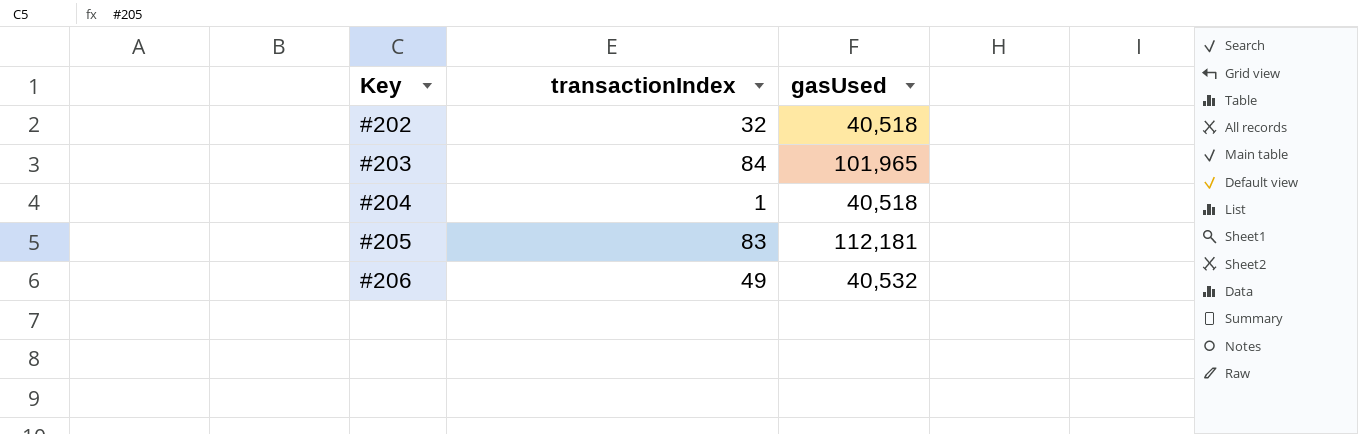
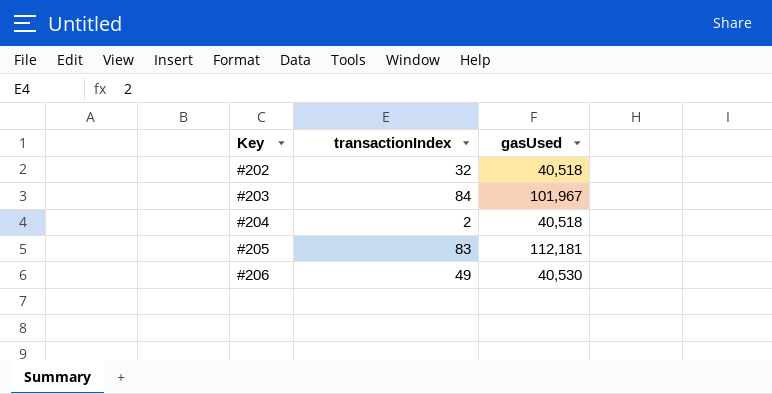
#203 | gasUsed: 101,965 -> 101,967
#204 | transactionIndex: 1 -> 2
#206 | gasUsed: 40,532 -> 40,530

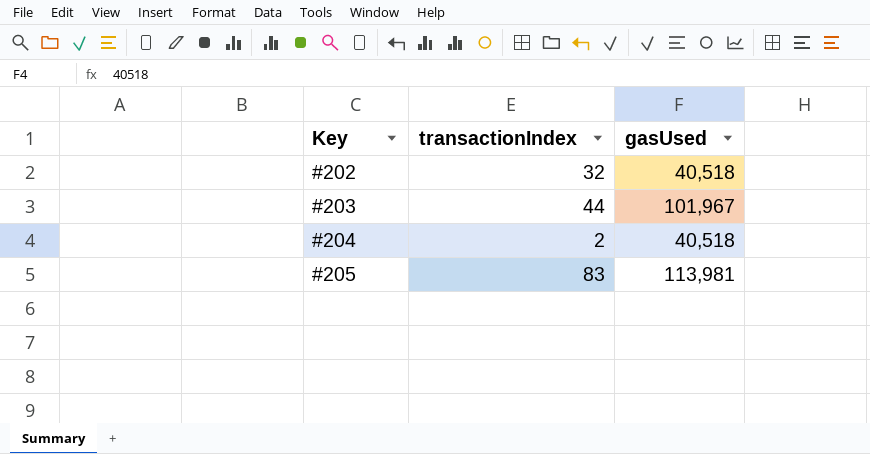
row #206: 49 | 40,530 -> none
#203 | transactionIndex: 84 -> 44
#205 | gasUsed: 112,181 -> 113,981

